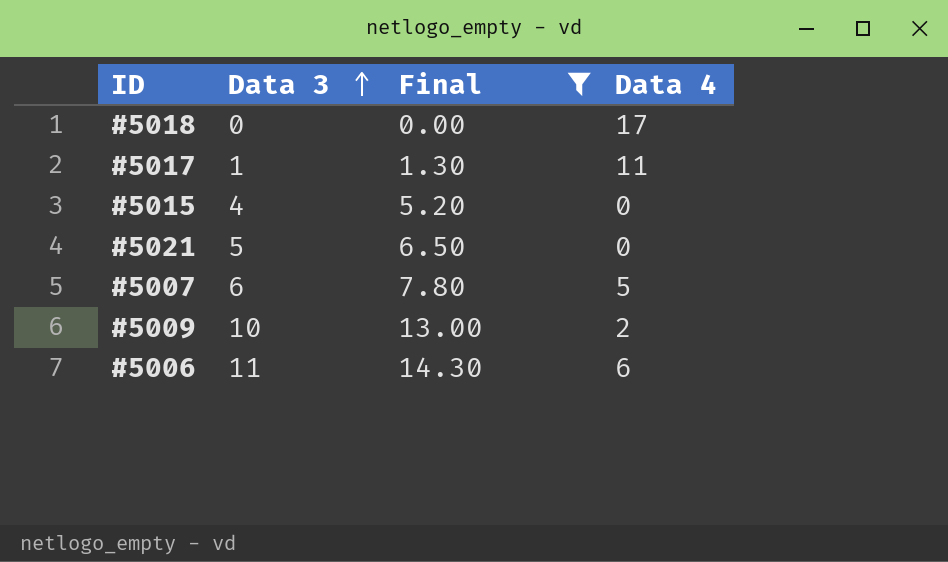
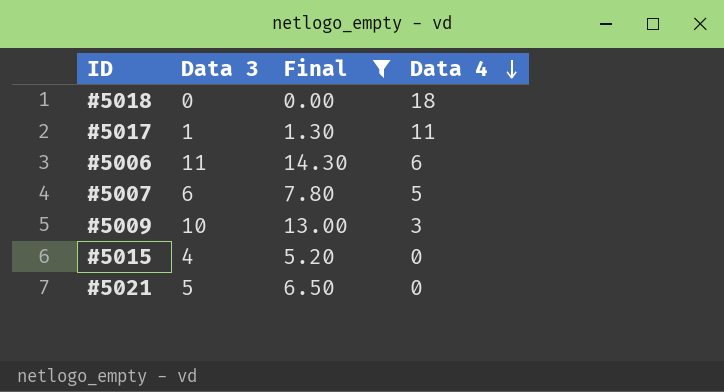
row order: Data 3 ascending -> Data 4 descending
#5018 | Data 4: 17 -> 18
#5009 | Data 4: 2 -> 3

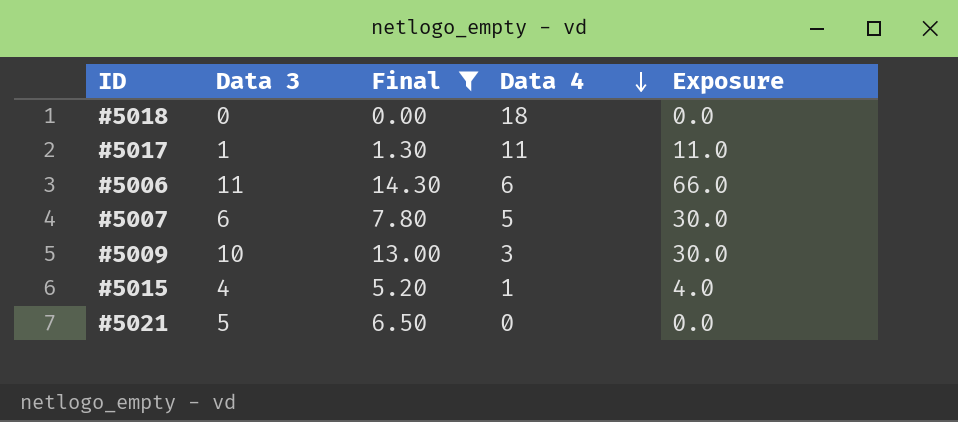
column Exposure | formula: none -> [Data 3] * [Data 4]
#5015 | Data 4: 0 -> 1

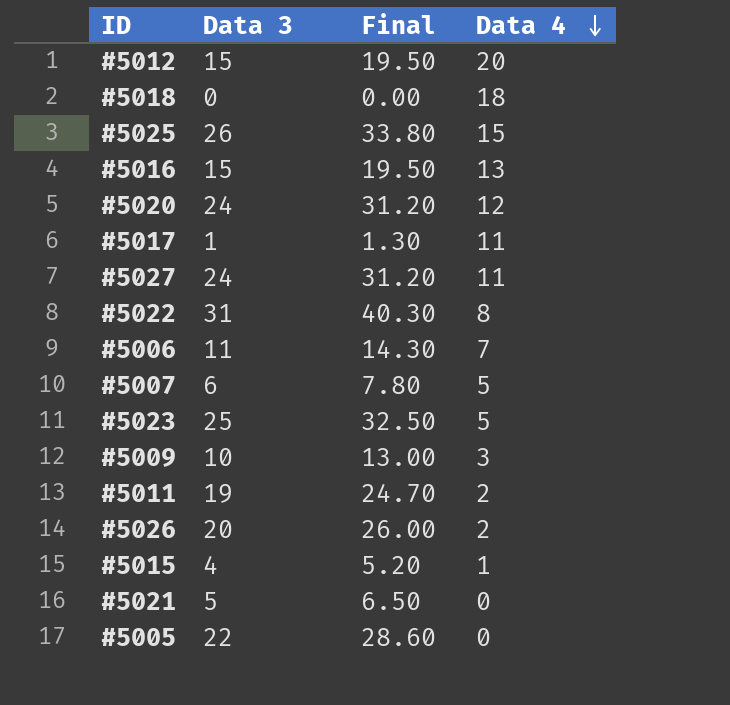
filter: Final <= 14.30 -> none
column Exposure | formula: [Data 3] * [Data 4] -> none
#5006 | Data 4: 6 -> 7

